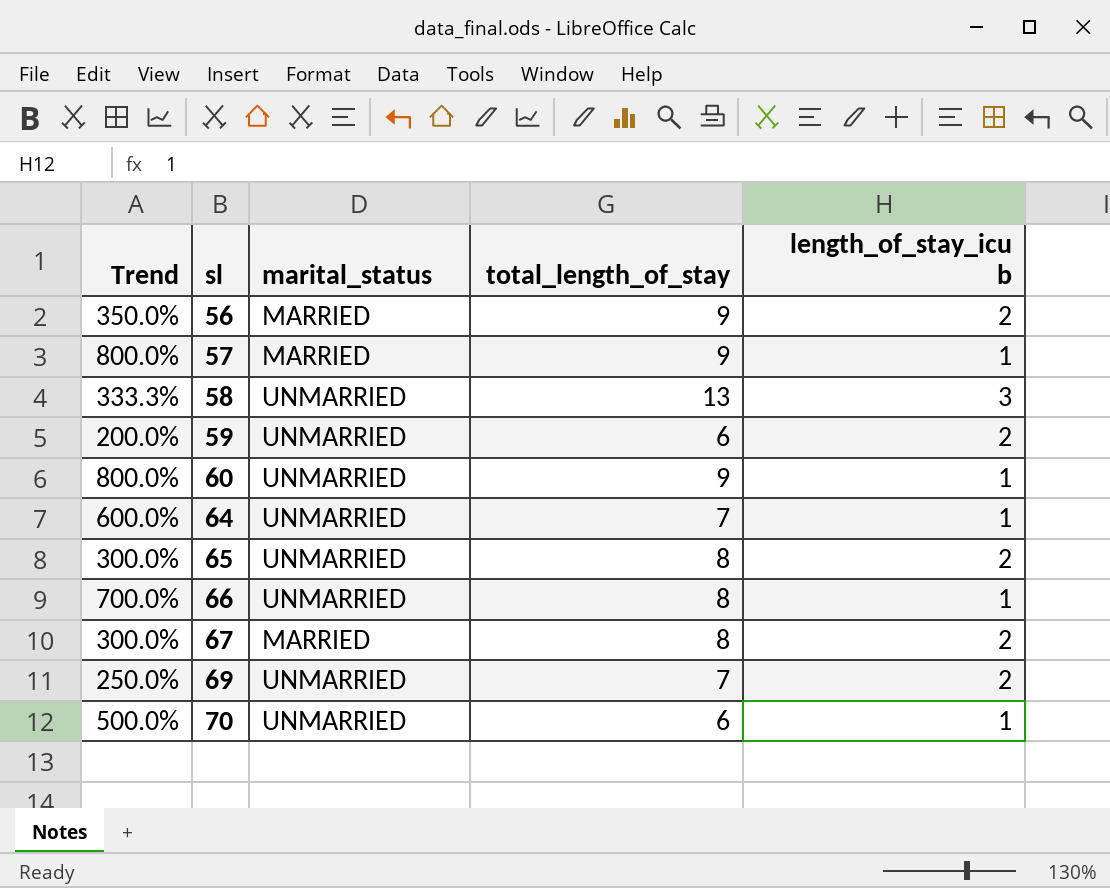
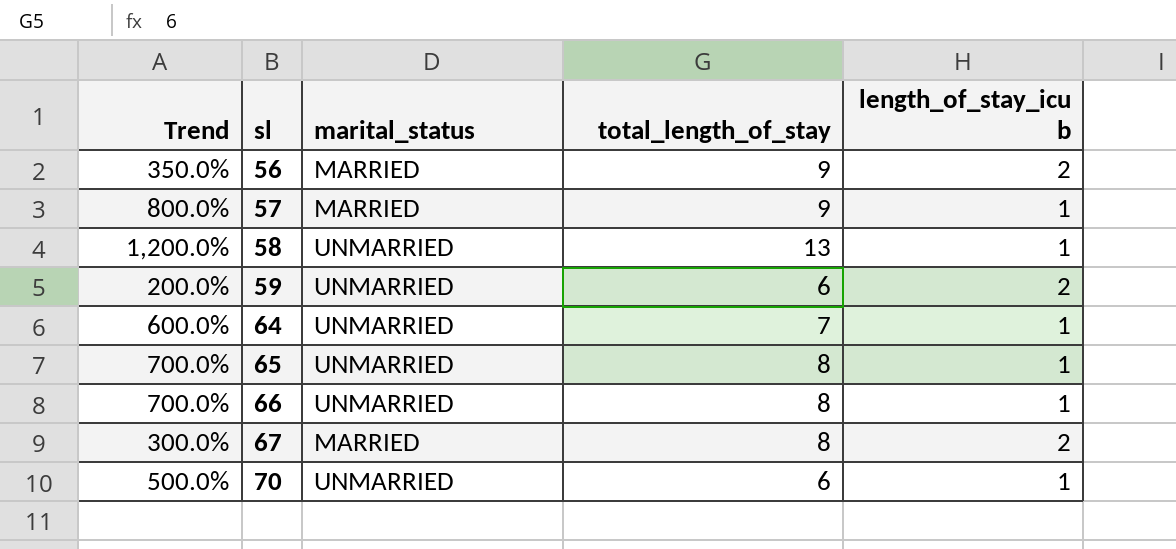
row 60: 800.0% | UNMARRIED | 9 | 1 -> none
row 69: 250.0% | UNMARRIED | 7 | 2 -> none
58 | Trend: 333.3% -> 1,200.0%
58 | length_of_stay_icu b: 3 -> 1
65 | Trend: 300.0% -> 700.0%
65 | length_of_stay_icu b: 2 -> 1

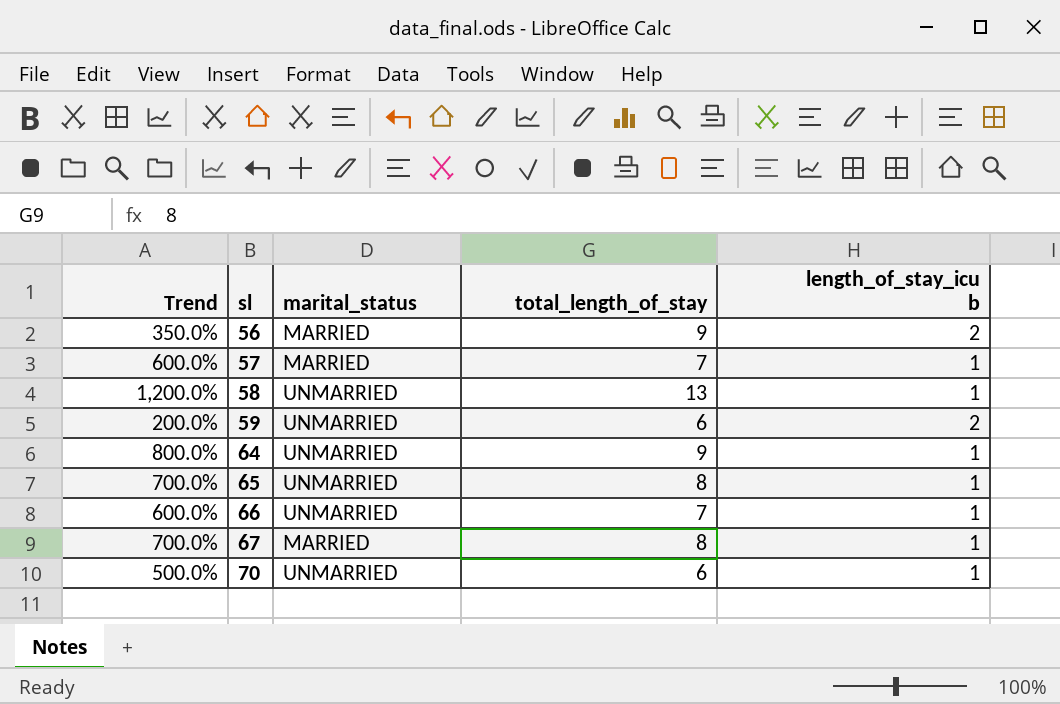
57 | Trend: 800.0% -> 600.0%
57 | total_length_of_stay: 9 -> 7
64 | Trend: 600.0% -> 800.0%
64 | total_length_of_stay: 7 -> 9
66 | Trend: 700.0% -> 600.0%
66 | total_length_of_stay: 8 -> 7
67 | Trend: 300.0% -> 700.0%
67 | length_of_stay_icu b: 2 -> 1

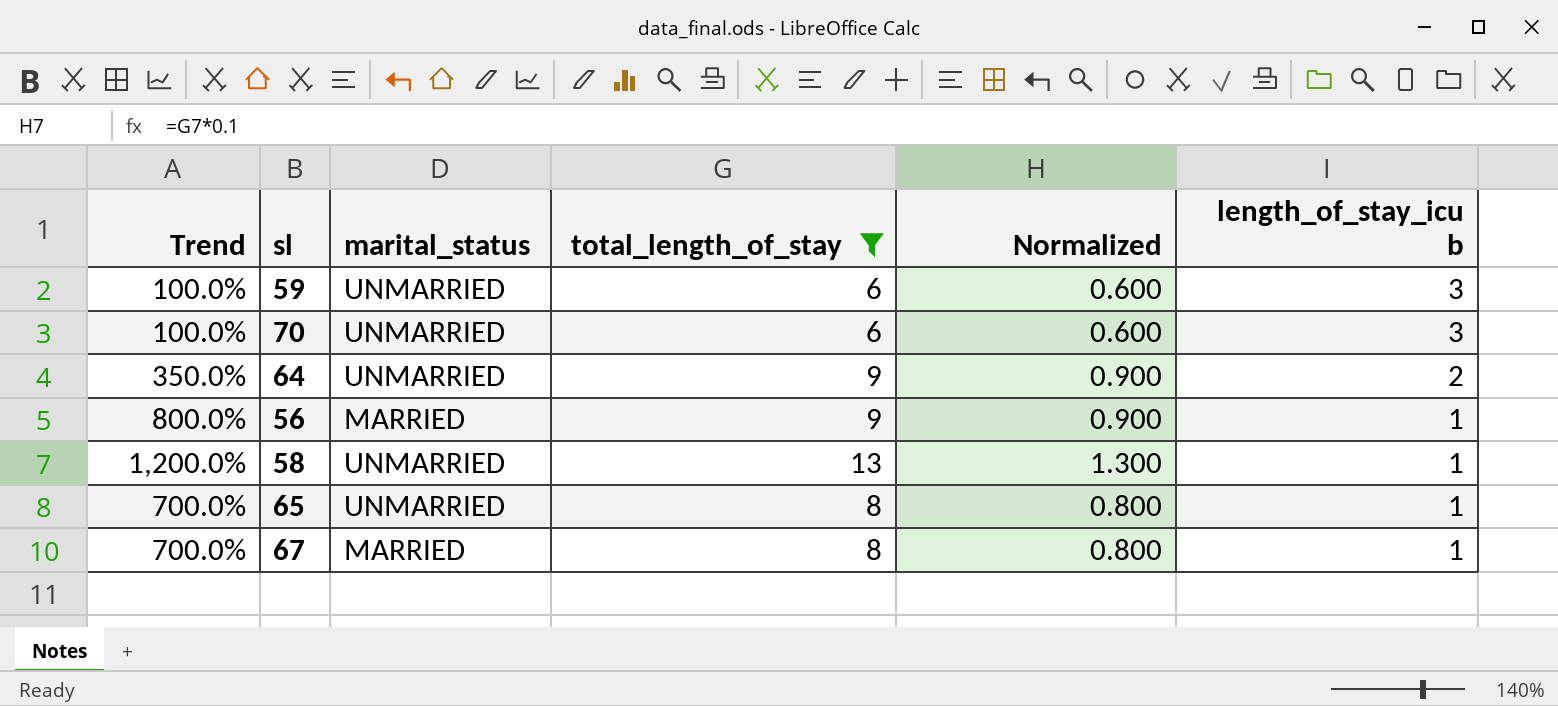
filter: none -> total_length_of_stay != 7
row order: sl ascending -> length_of_stay_icu b descending
column Normalized | formula: none -> [total_length_of_stay] * 0.1
59 | Trend: 200.0% -> 100.0%
59 | length_of_stay_icu b: 2 -> 3
70 | Trend: 500.0% -> 100.0%
70 | length_of_stay_icu b: 1 -> 3
64 | Trend: 800.0% -> 350.0%
64 | length_of_stay_icu b: 1 -> 2
56 | Trend: 350.0% -> 800.0%
56 | length_of_stay_icu b: 2 -> 1

